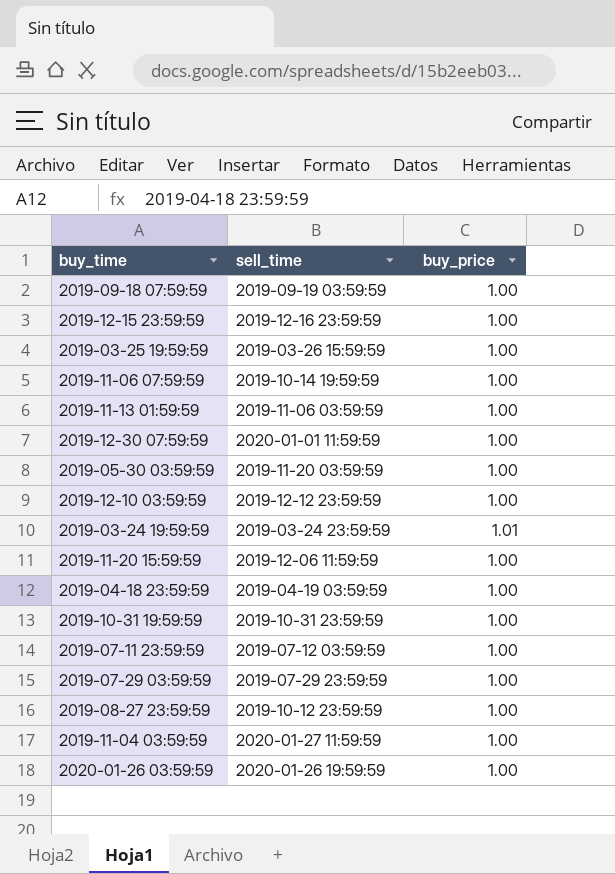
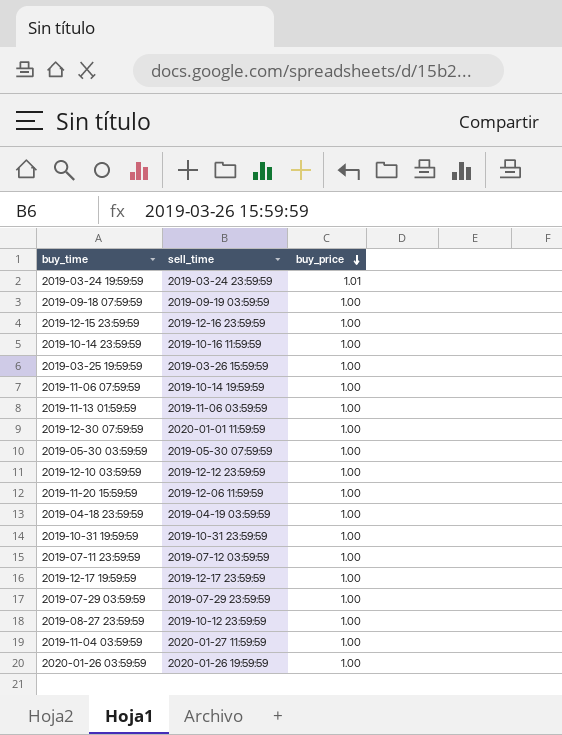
row order: none -> buy_price descending
row 2019-10-14 23:59:59: none -> 2019-10-16 11:59:59 | 1.00
2019-05-30 03:59:59 | sell_time: 2019-11-20 03:59:59 -> 2019-05-30 07:59:59
row 2019-12-17 19:59:59: none -> 2019-12-17 23:59:59 | 1.00

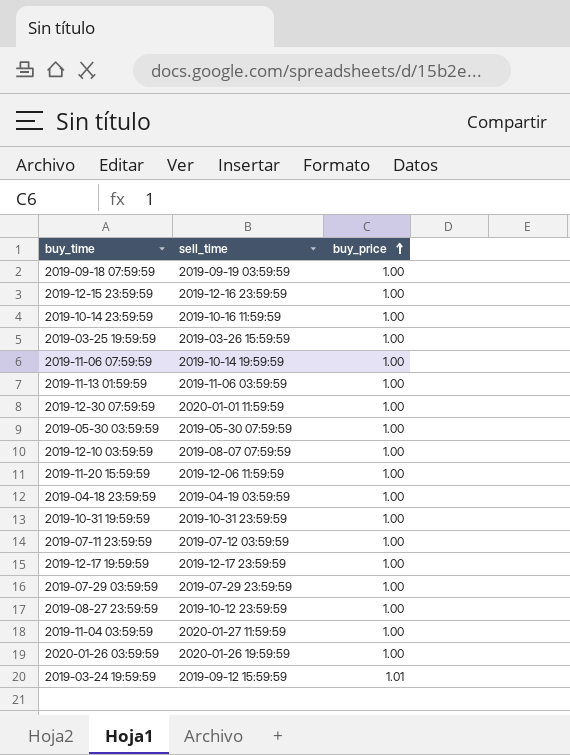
row order: buy_price descending -> buy_price ascending
2019-12-10 03:59:59 | sell_time: 2019-12-12 23:59:59 -> 2019-08-07 07:59:59
2019-03-24 19:59:59 | sell_time: 2019-03-24 23:59:59 -> 2019-09-12 15:59:59

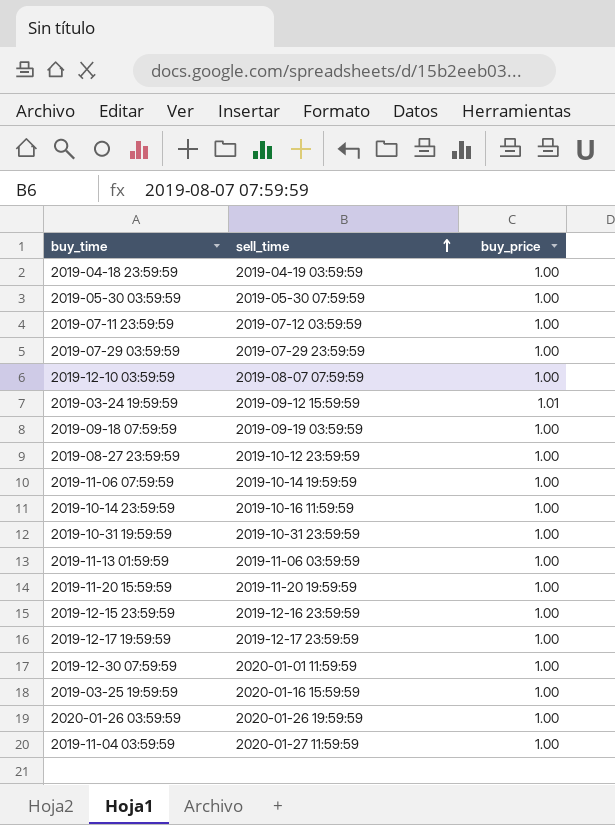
row order: buy_price ascending -> sell_time ascending
2019-11-20 15:59:59 | sell_time: 2019-12-06 11:59:59 -> 2019-11-20 19:59:59
2019-03-25 19:59:59 | sell_time: 2019-03-26 15:59:59 -> 2020-01-16 15:59:59

